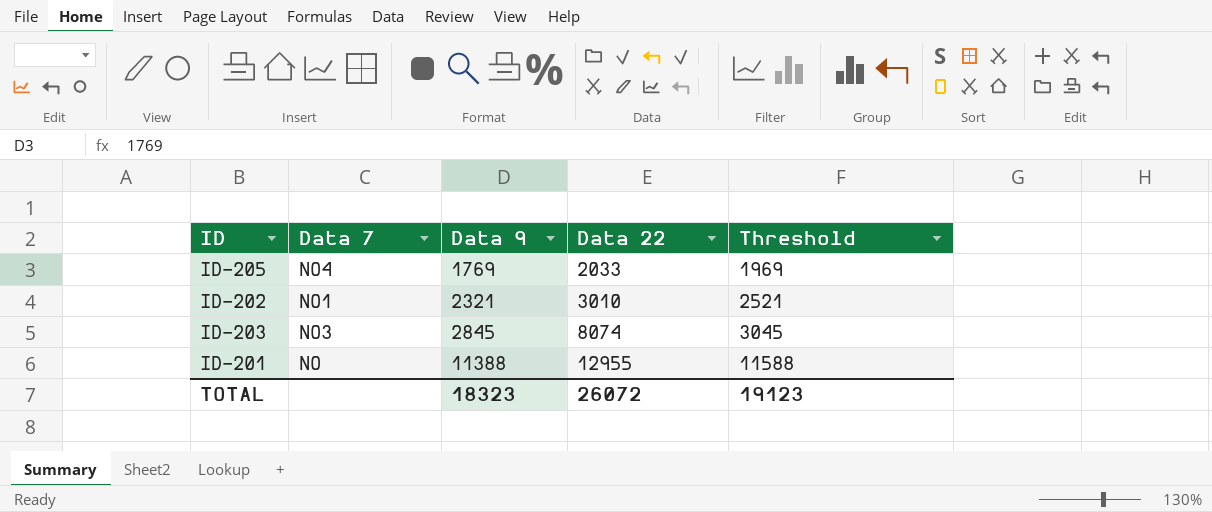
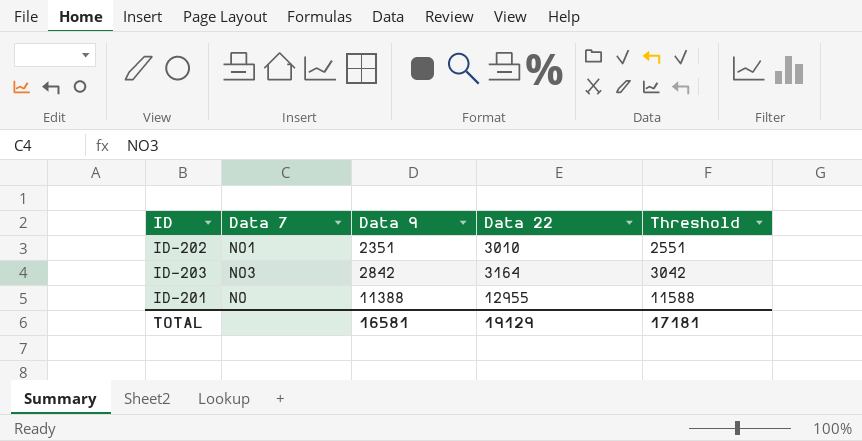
row ID-205: NO4 | 1769 | 2033 | 1969 -> none
ID-202 | Data 9: 2321 -> 2351
ID-202 | Threshold: 2521 -> 2551
ID-203 | Data 9: 2845 -> 2842
ID-203 | Data 22: 8074 -> 3164
ID-203 | Threshold: 3045 -> 3042
TOTAL | Data 9: 18323 -> 16581
TOTAL | Data 22: 26072 -> 19129
TOTAL | Threshold: 19123 -> 17181

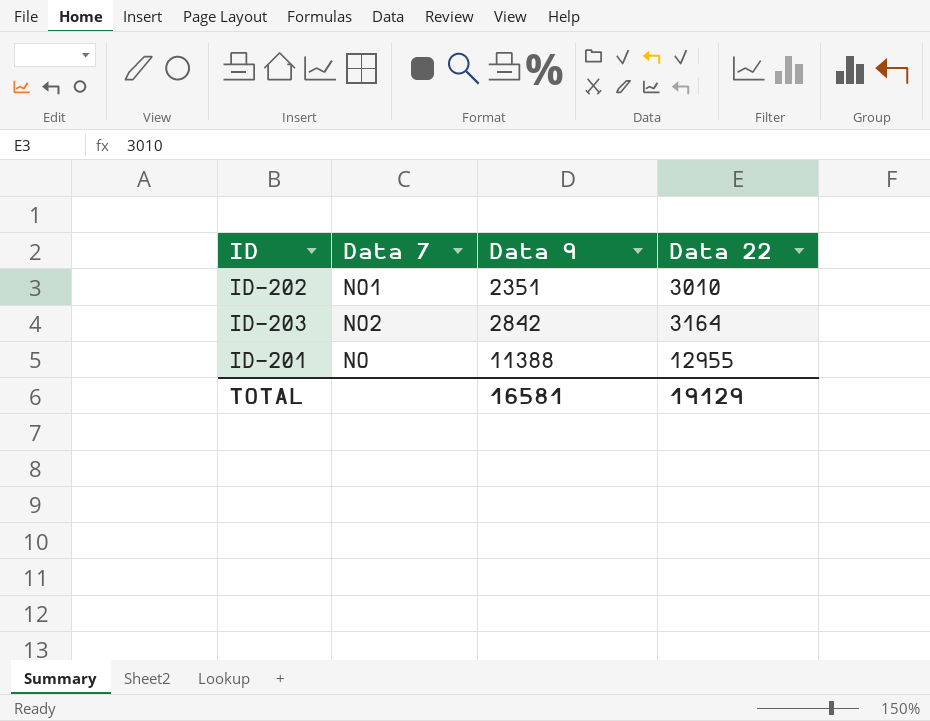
column Threshold | formula: [Data 9] + 200 -> none
ID-203 | Data 7: NO3 -> NO2

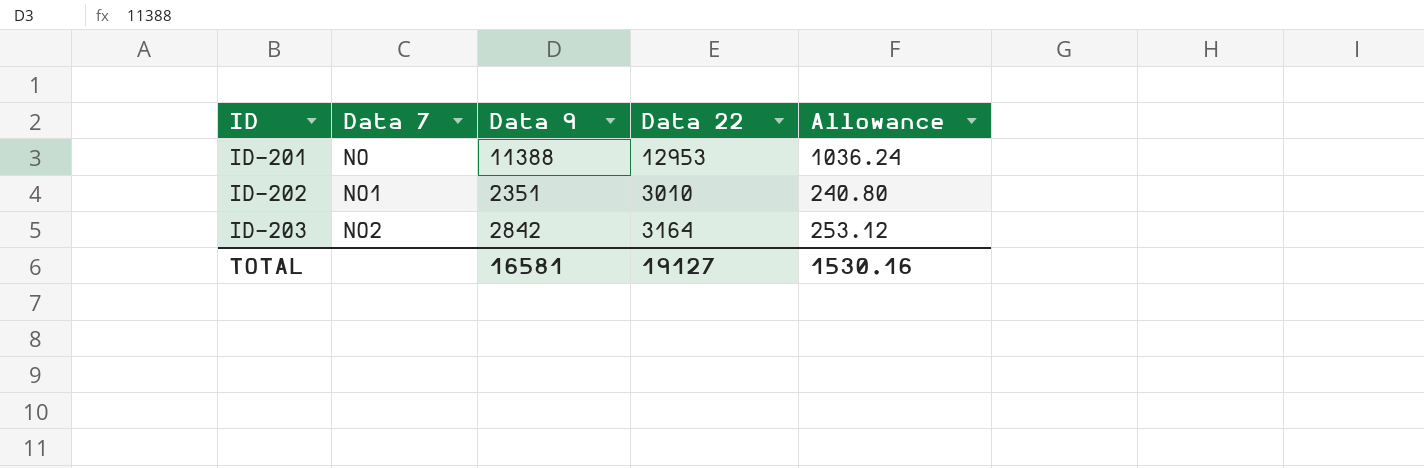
row order: Data 9 ascending -> ID ascending
column Allowance | formula: none -> [Data 22] * 0.08
ID-201 | Data 22: 12955 -> 12953
TOTAL | Data 22: 19129 -> 19127

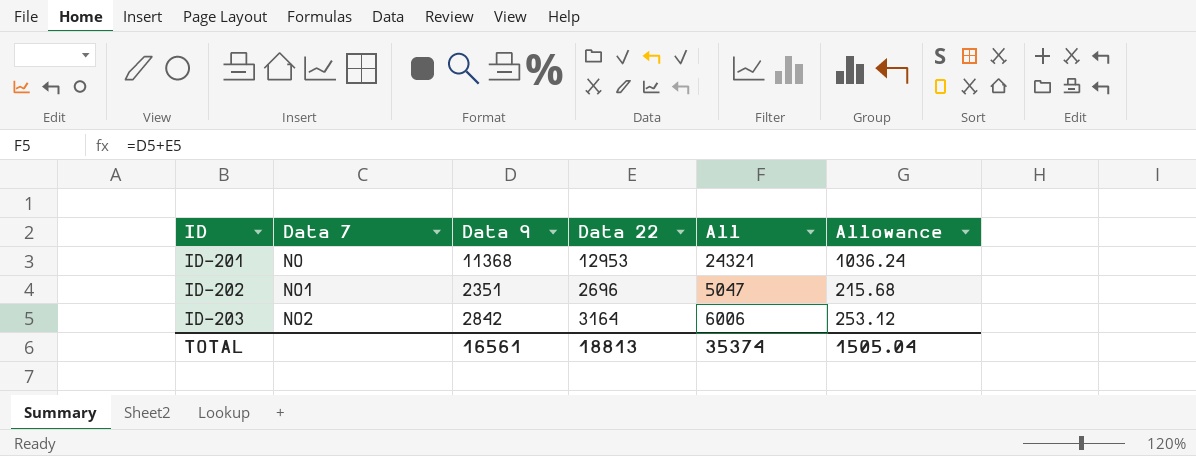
column All | formula: none -> [Data 9] + [Data 22]
ID-201 | Data 9: 11388 -> 11368
ID-202 | Data 22: 3010 -> 2696
ID-202 | Allowance: 240.80 -> 215.68
TOTAL | Data 9: 16581 -> 16561
TOTAL | Data 22: 19127 -> 18813
TOTAL | Allowance: 1530.16 -> 1505.04

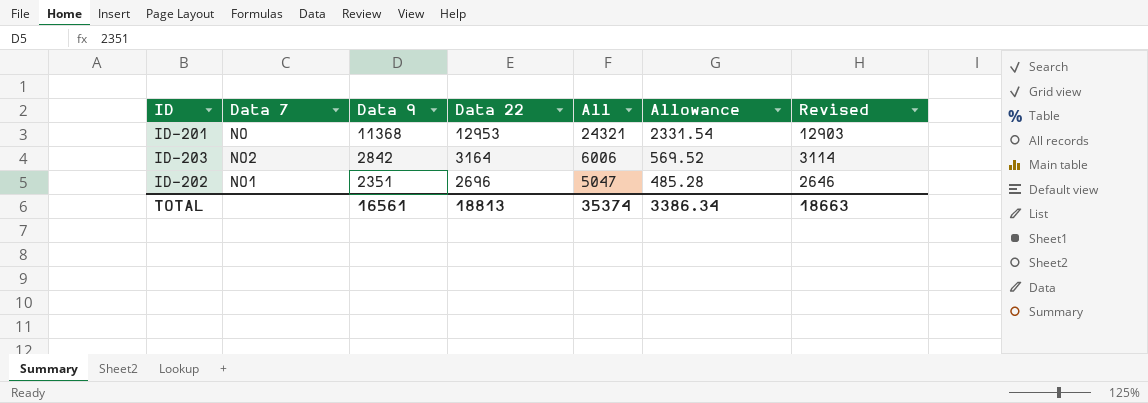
row order: ID ascending -> Data 9 descending
column Allowance | formula: [Data 22] * 0.08 -> [Data 22] * 0.18
column Revised | formula: none -> [Data 22] - 50
TOTAL | Allowance: 1505.04 -> 3386.34

